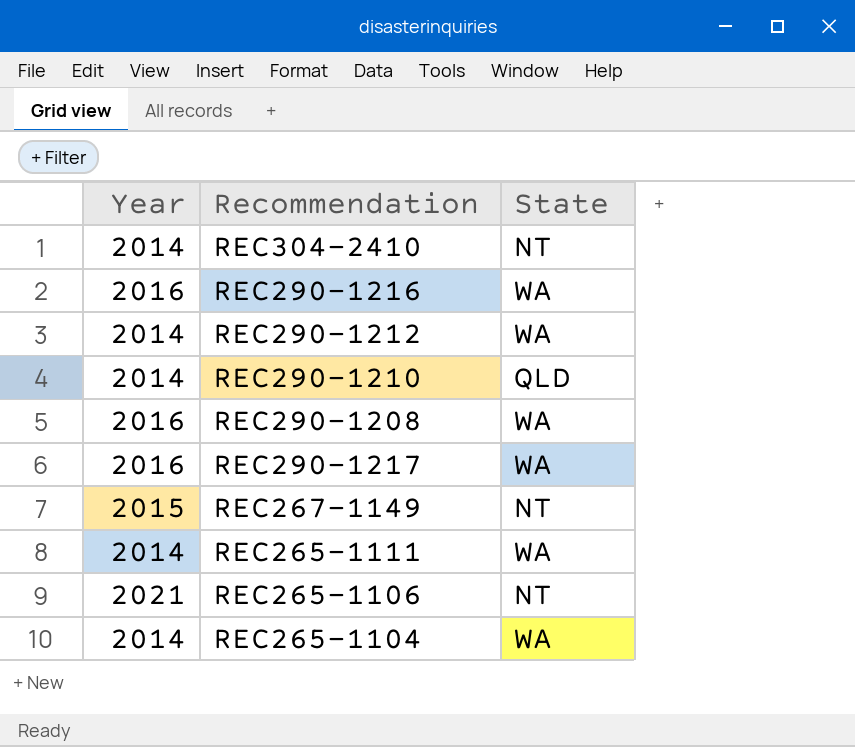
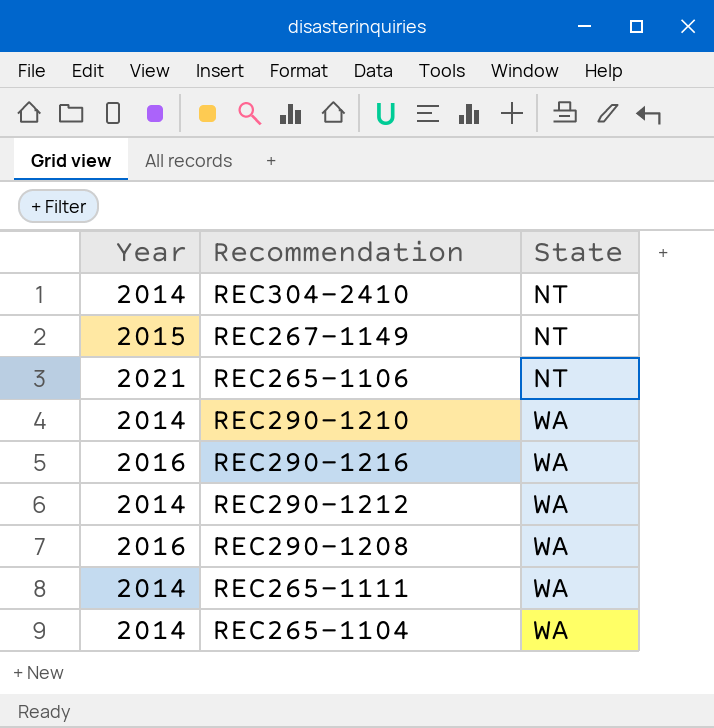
row order: none -> State ascending
row REC290-1217: 2016 | WA -> none
REC290-1210 | State: QLD -> WA

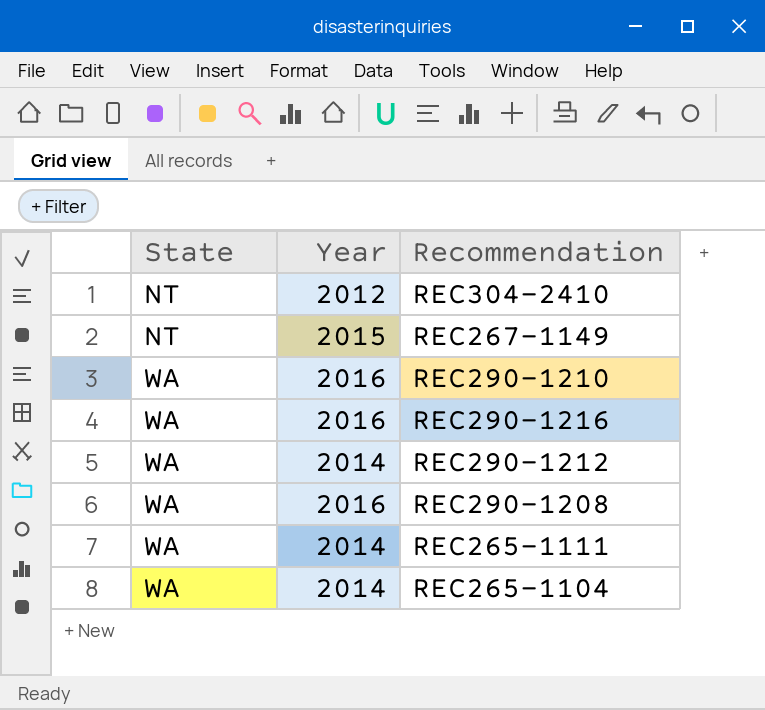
column State | position: 3 -> 1
row REC265-1106: 2021 | NT -> none
REC304-2410 | Year: 2014 -> 2012
REC290-1210 | Year: 2014 -> 2016

